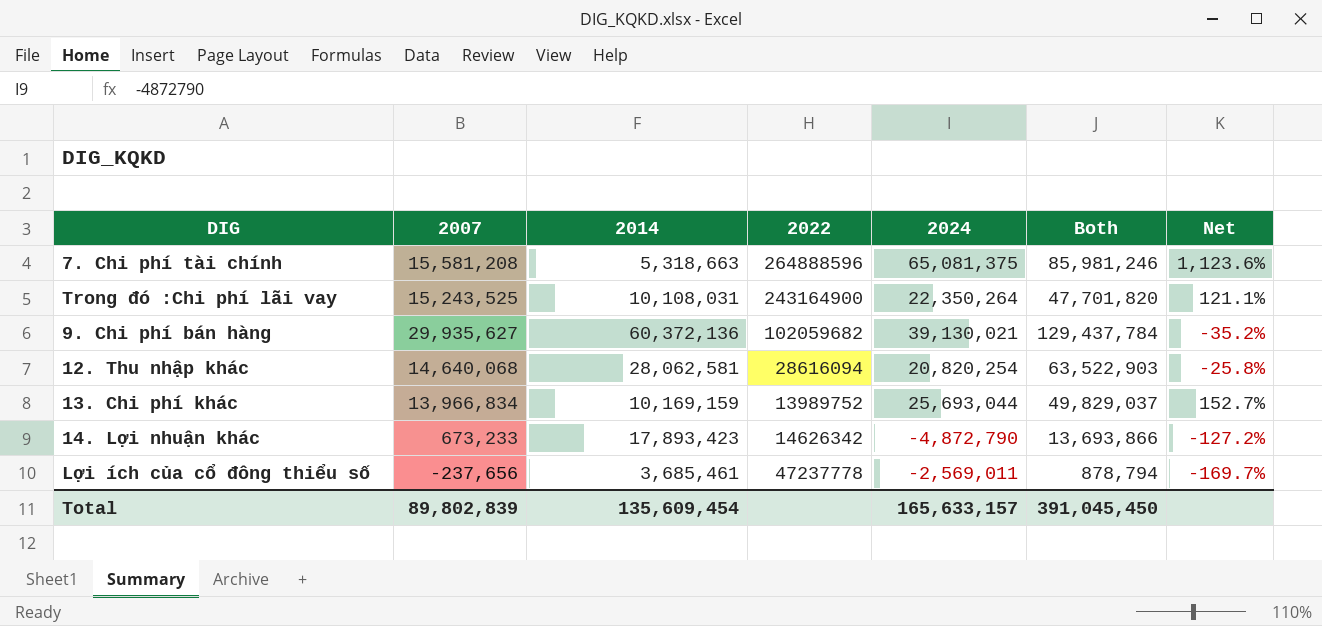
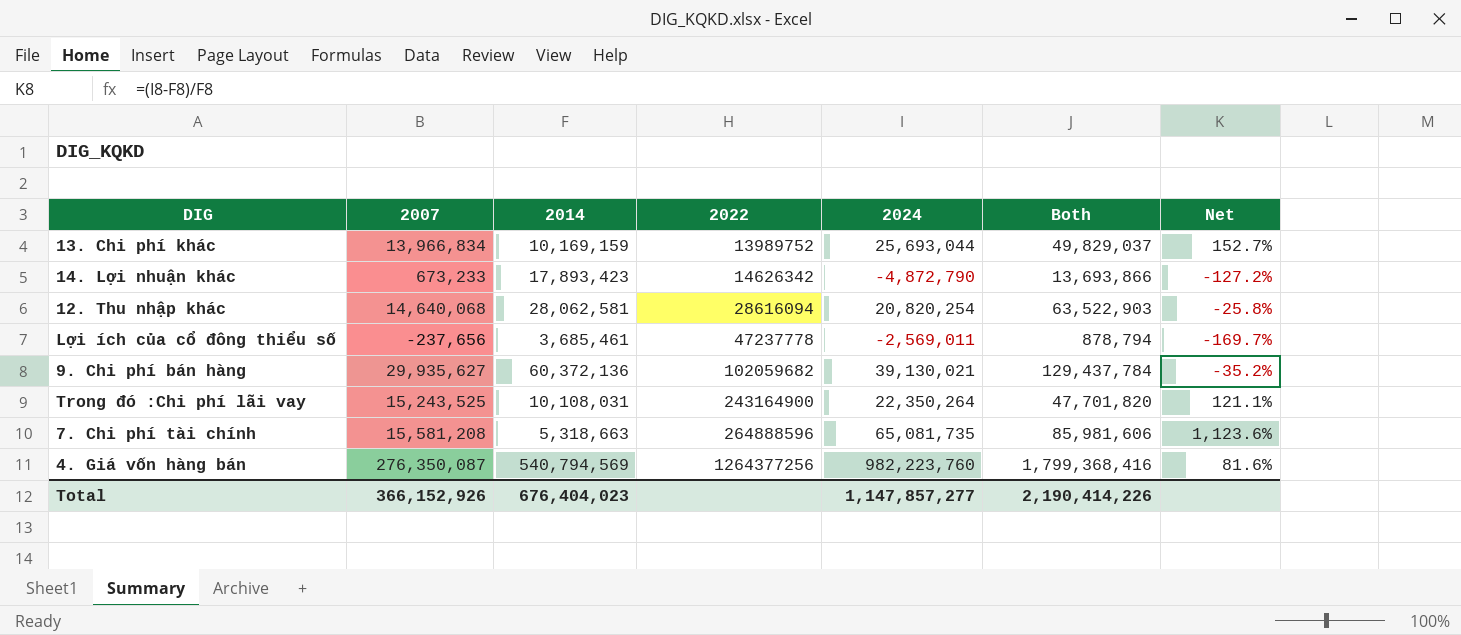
row order: none -> 2022 ascending
7. Chi phí tài chính | 2024: 65,081,375 -> 65,081,735
7. Chi phí tài chính | Both: 85,981,246 -> 85,981,606
row 4. Giá vốn hàng bán: none -> 276,350,087 | 540,794,569 | 1264377256 | 982,223,760 | 1,799,368,416 | 81.6%
Total | 2007: 89,802,839 -> 366,152,926
Total | 2014: 135,609,454 -> 676,404,023
Total | 2024: 165,633,157 -> 1,147,857,277
Total | Both: 391,045,450 -> 2,190,414,226

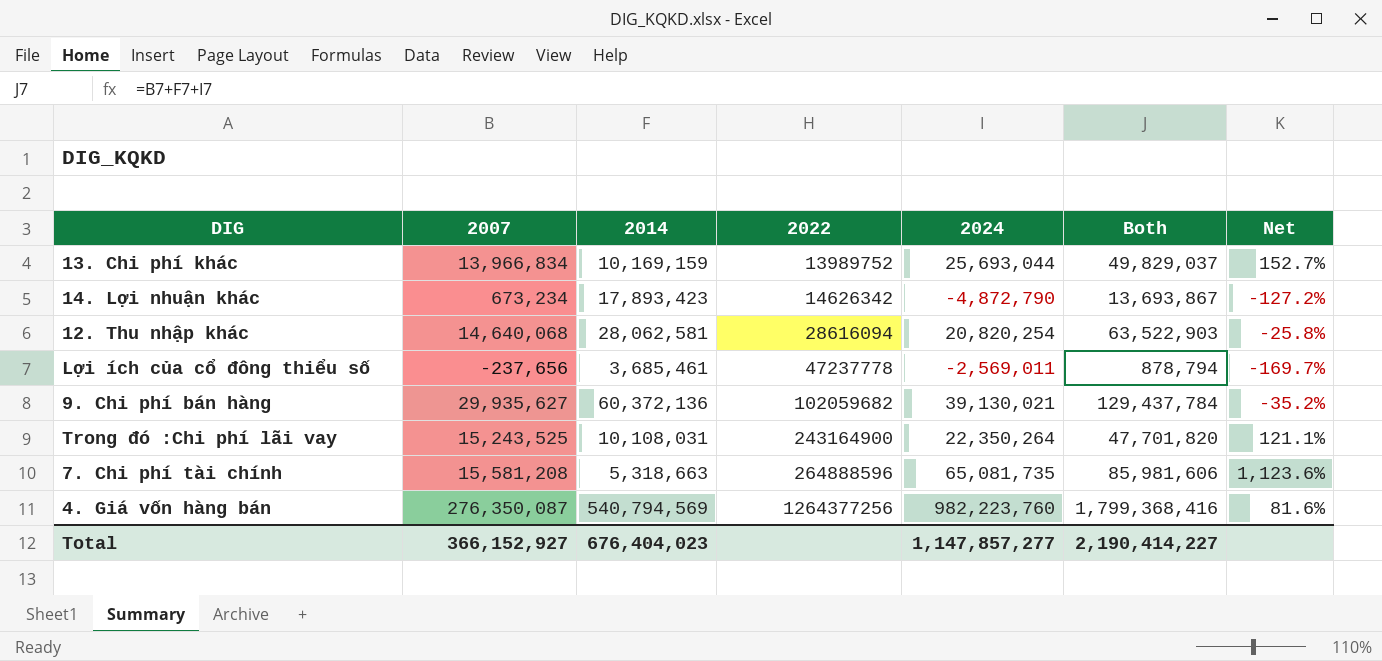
14. Lợi nhuận khác | 2007: 673,233 -> 673,234
14. Lợi nhuận khác | Both: 13,693,866 -> 13,693,867
Total | 2007: 366,152,926 -> 366,152,927
Total | Both: 2,190,414,226 -> 2,190,414,227

